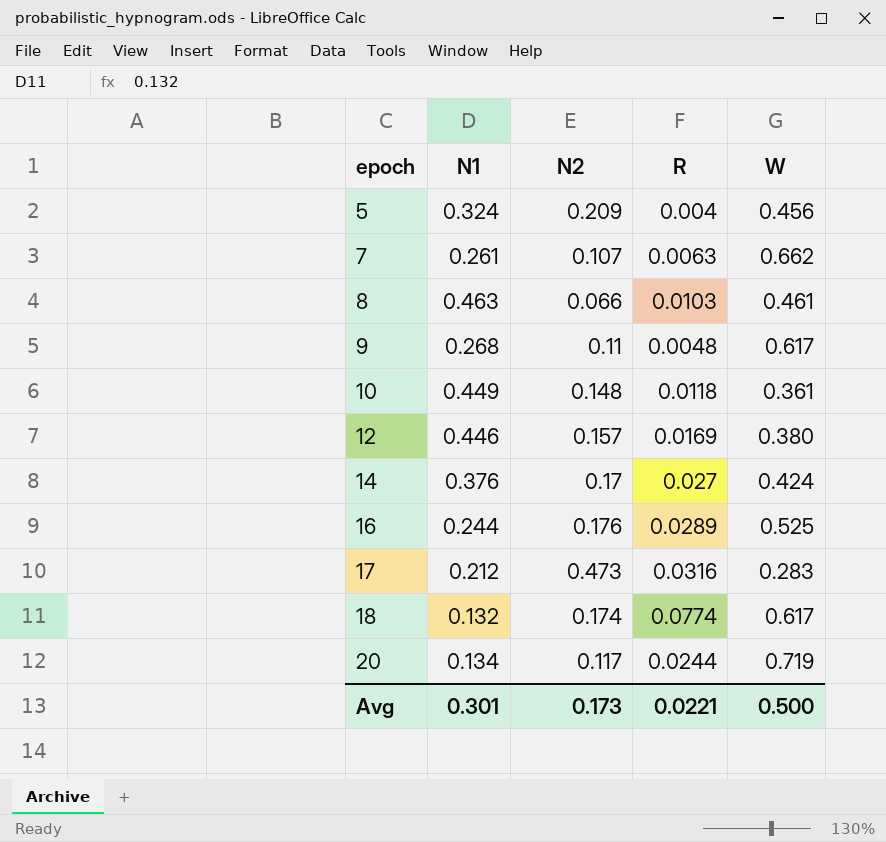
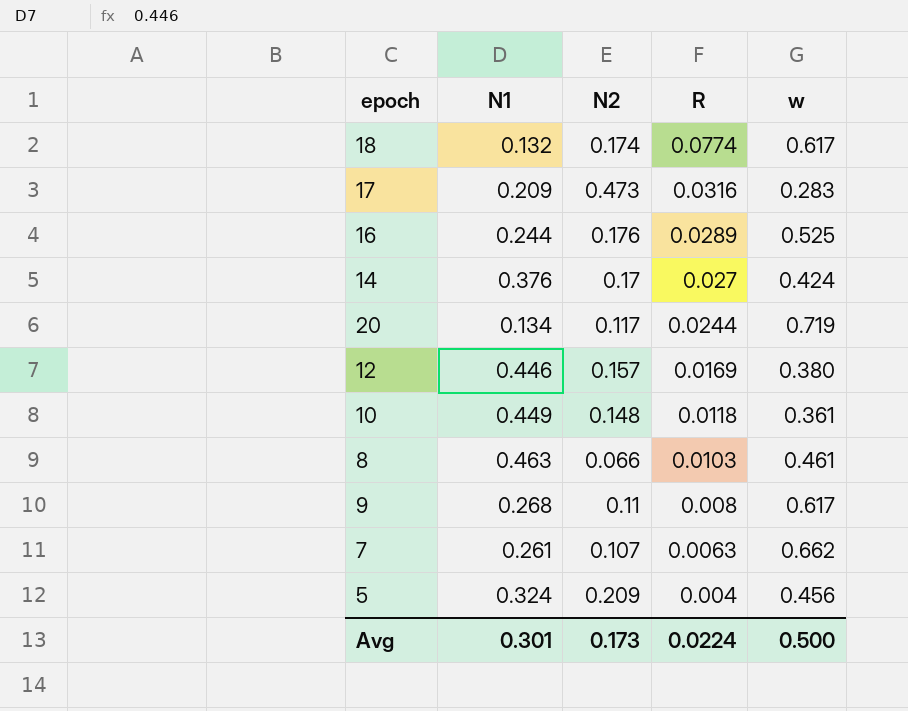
row order: epoch ascending -> R descending
column name: W -> w
17 | N1: 0.212 -> 0.209
9 | R: 0.0048 -> 0.008
Avg | R: 0.0221 -> 0.0224

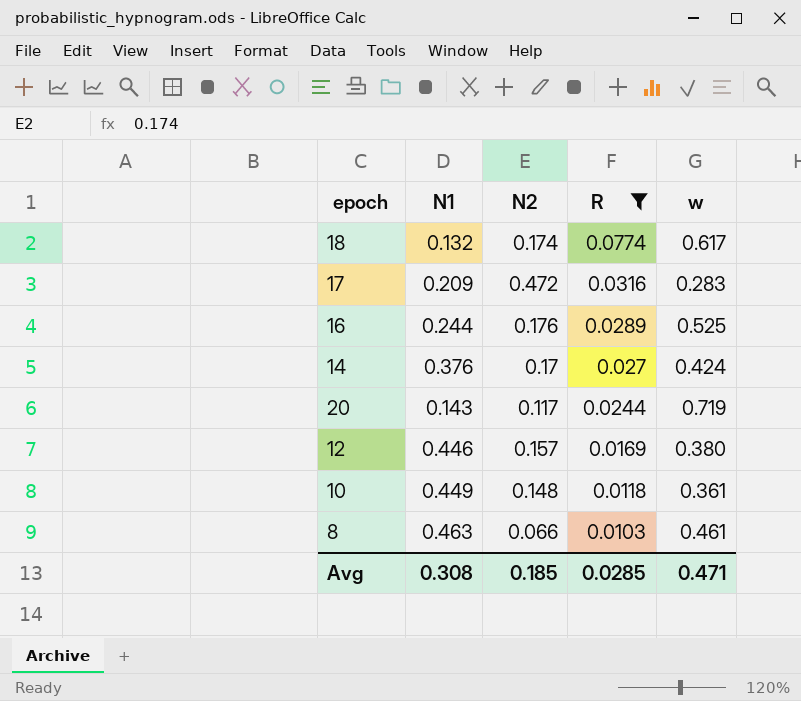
filter: none -> R >= 0.0103
17 | N2: 0.473 -> 0.472
20 | N1: 0.134 -> 0.143
Avg | N1: 0.301 -> 0.308
Avg | N2: 0.173 -> 0.185
Avg | R: 0.0224 -> 0.0285
Avg | w: 0.500 -> 0.471

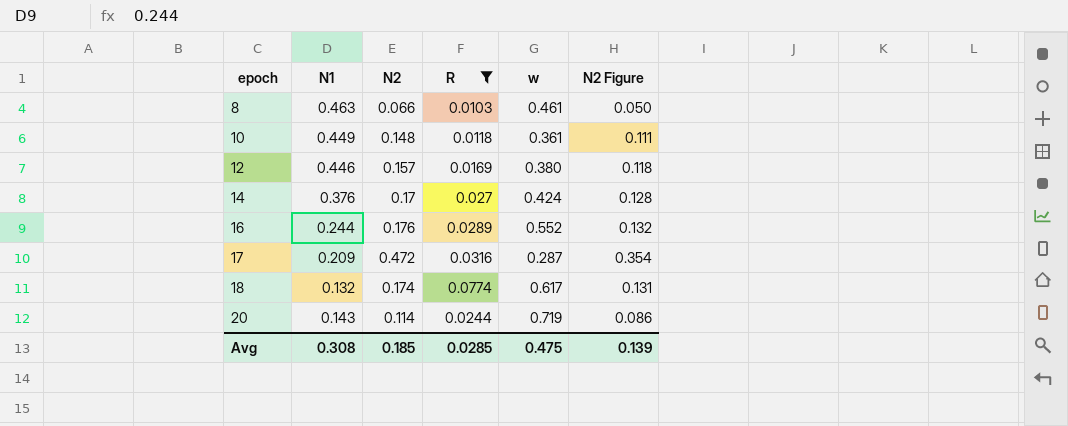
row order: R descending -> epoch ascending
column N2 Figure | formula: none -> [N2] * 0.75
16 | w: 0.525 -> 0.552
17 | w: 0.283 -> 0.287
20 | N2: 0.117 -> 0.114
Avg | w: 0.471 -> 0.475

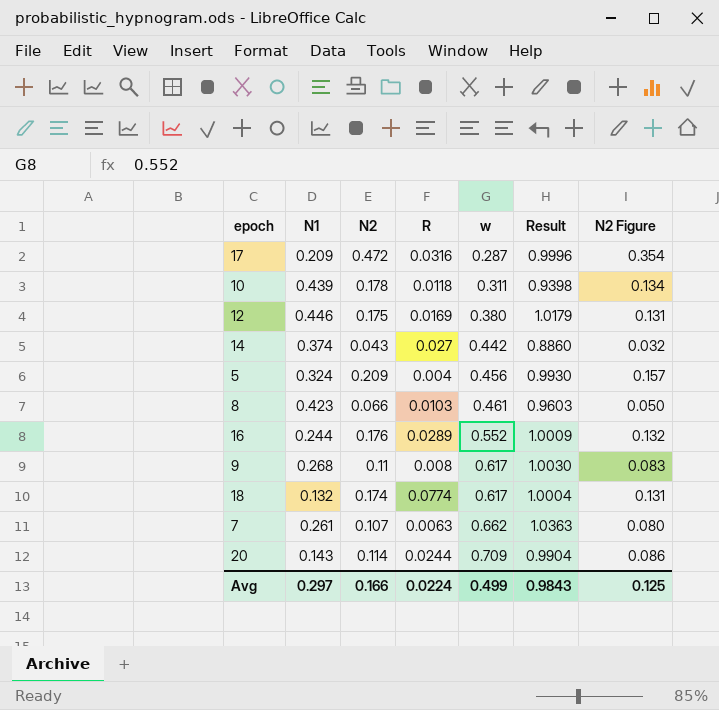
filter: R >= 0.0103 -> none
row order: epoch ascending -> w ascending
column Result | formula: none -> [N1] + [N2] + [R] + [w]
10 | N1: 0.449 -> 0.439
10 | N2: 0.148 -> 0.178
10 | w: 0.361 -> 0.311
10 | N2 Figure: 0.111 -> 0.134
12 | N2: 0.157 -> 0.175
12 | N2 Figure: 0.118 -> 0.131
14 | N1: 0.376 -> 0.374
14 | N2: 0.17 -> 0.043
14 | w: 0.424 -> 0.442
14 | N2 Figure: 0.128 -> 0.032
8 | N1: 0.463 -> 0.423
20 | w: 0.719 -> 0.709
Avg | N1: 0.308 -> 0.297
Avg | N2: 0.185 -> 0.166
Avg | R: 0.0285 -> 0.0224
Avg | w: 0.475 -> 0.499
Avg | N2 Figure: 0.139 -> 0.125

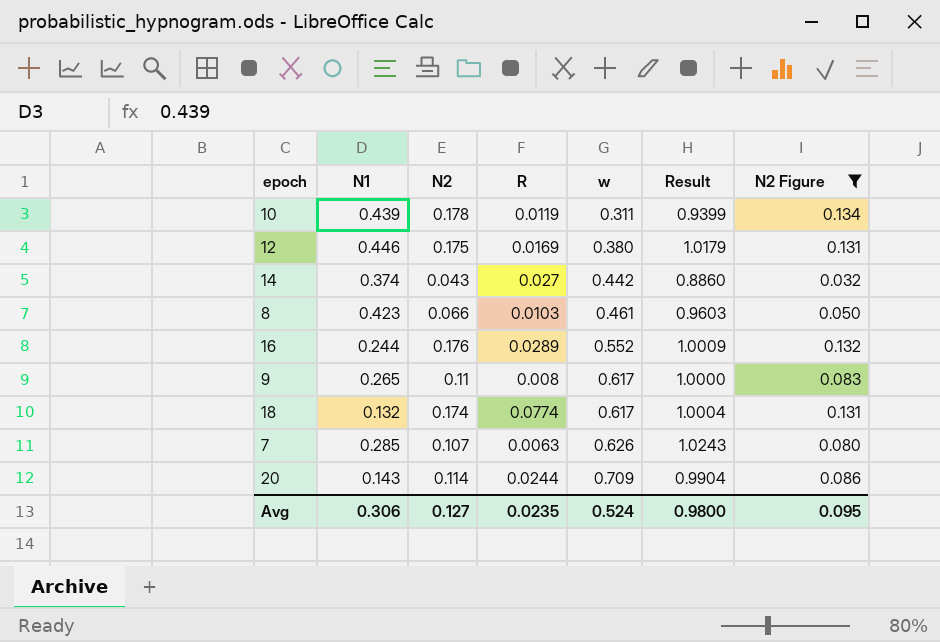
filter: none -> N2 Figure <= 0.134
10 | R: 0.0118 -> 0.0119
10 | Result: 0.9398 -> 0.9399
9 | N1: 0.268 -> 0.265
9 | Result: 1.0030 -> 1.0000
7 | N1: 0.261 -> 0.285
7 | w: 0.662 -> 0.626
7 | Result: 1.0363 -> 1.0243
Avg | N1: 0.297 -> 0.306
Avg | N2: 0.166 -> 0.127
Avg | R: 0.0224 -> 0.0235
Avg | w: 0.499 -> 0.524
Avg | Result: 0.9843 -> 0.9800
Avg | N2 Figure: 0.125 -> 0.095

